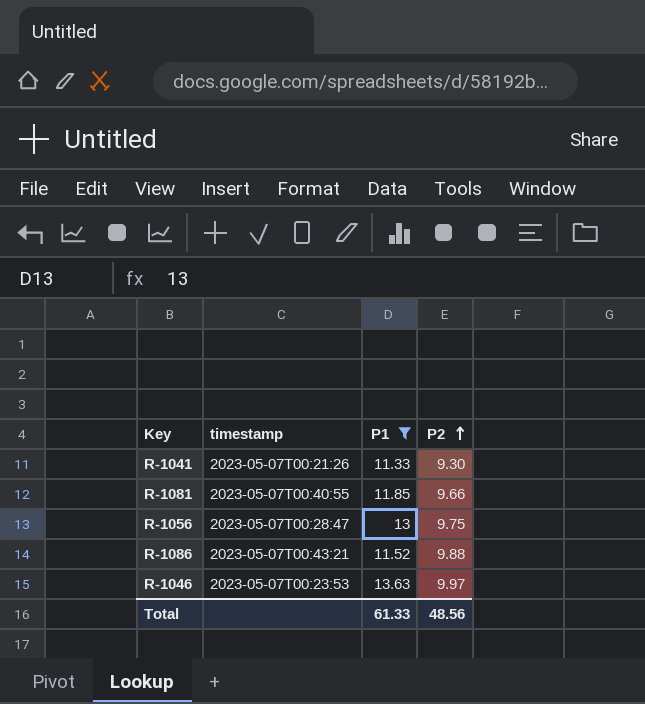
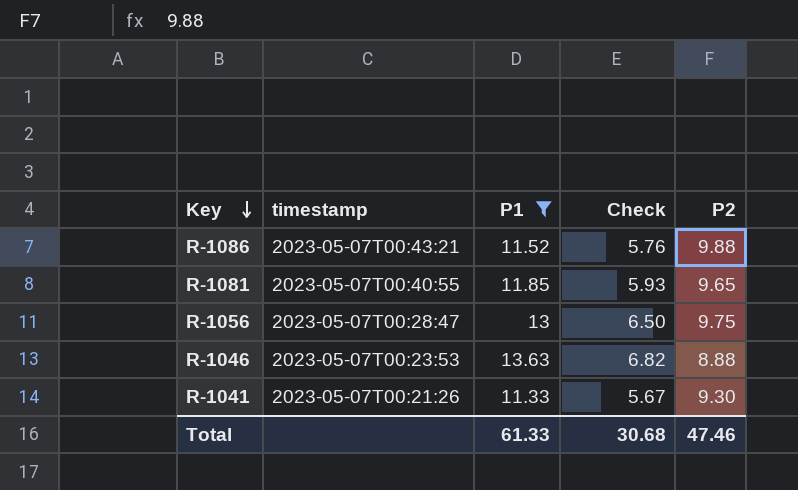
row order: P2 ascending -> Key descending
column Check | formula: none -> [P1] * 0.5
R-1081 | P2: 9.66 -> 9.65
R-1046 | P2: 9.97 -> 8.88
Total | P2: 48.56 -> 47.46

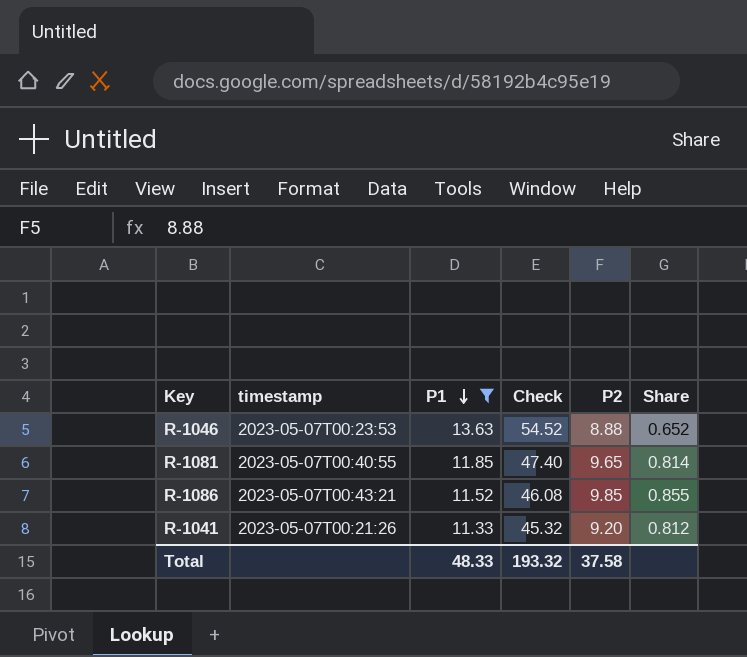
row order: Key descending -> P1 descending
column Check | formula: [P1] * 0.5 -> [P1] * 4
column Share | formula: none -> [P2] / [P1]
row R-1056: 2023-05-07T00:28:47 | 13 | 6.50 | 9.75 -> none
R-1086 | P2: 9.88 -> 9.85
R-1041 | P2: 9.30 -> 9.20
Total | P1: 61.33 -> 48.33
Total | Check: 30.68 -> 193.32
Total | P2: 47.46 -> 37.58

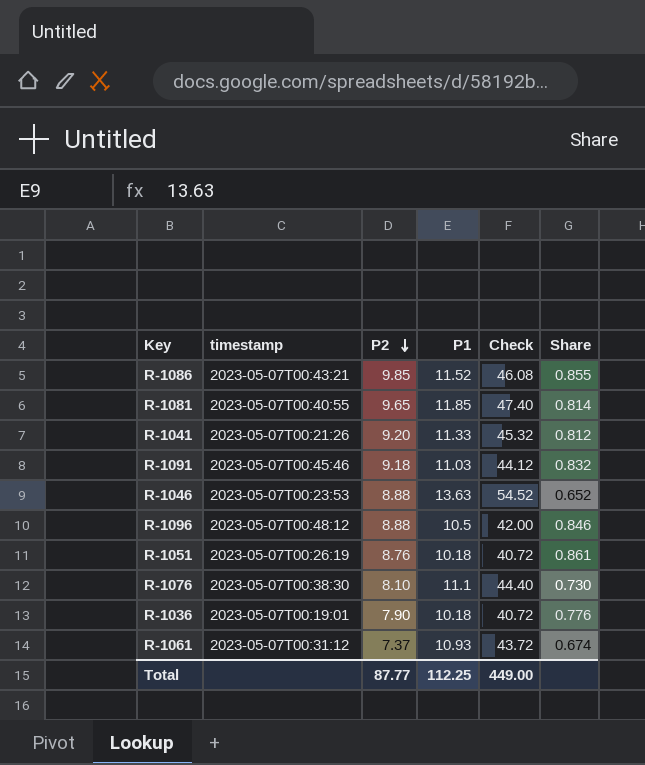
filter: P1 >= 11.33 -> none
row order: P1 descending -> P2 descending
column P2 | position: 5 -> 3
Total | P2: 37.58 -> 87.77
Total | P1: 48.33 -> 112.25
Total | Check: 193.32 -> 449.00

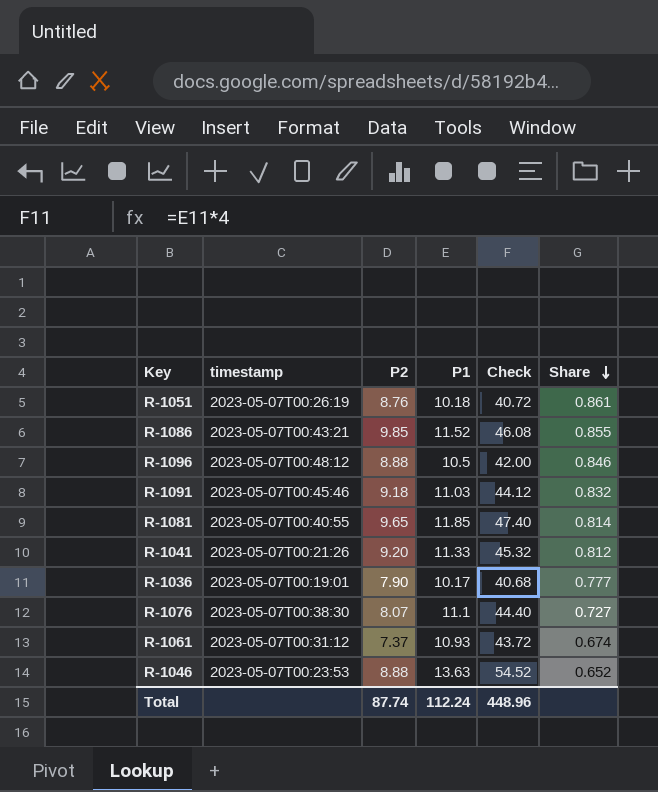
row order: P2 descending -> Share descending
R-1036 | P1: 10.18 -> 10.17
R-1036 | Check: 40.72 -> 40.68
R-1036 | Share: 0.776 -> 0.777
R-1076 | P2: 8.10 -> 8.07
R-1076 | Share: 0.730 -> 0.727
Total | P2: 87.77 -> 87.74
Total | P1: 112.25 -> 112.24
Total | Check: 449.00 -> 448.96

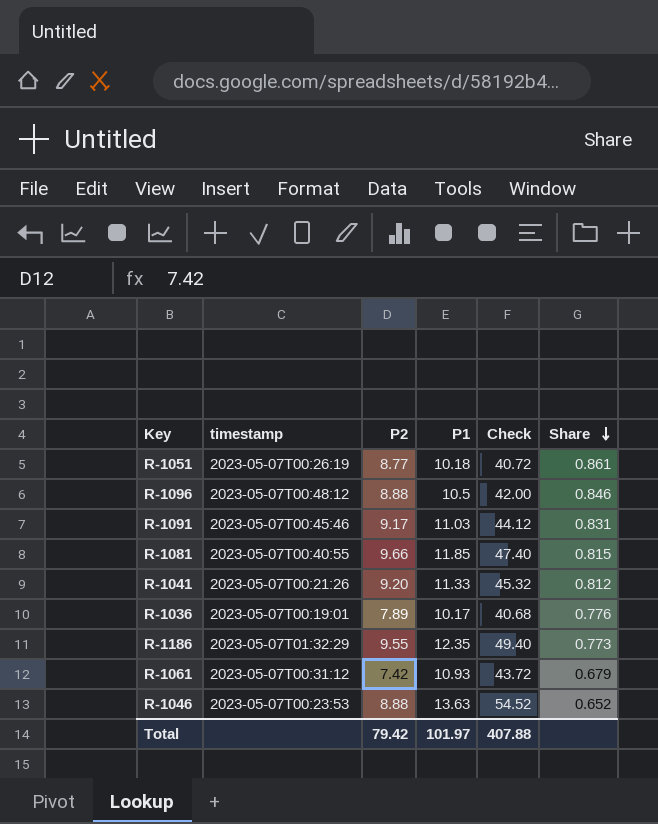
row R-1086: 2023-05-07T00:43:21 | 9.85 | 11.52 | 46.08 | 0.855 -> none
row R-1076: 2023-05-07T00:38:30 | 8.07 | 11.1 | 44.40 | 0.727 -> none
R-1051 | P2: 8.76 -> 8.77
R-1091 | P2: 9.18 -> 9.17
R-1091 | Share: 0.832 -> 0.831
R-1081 | P2: 9.65 -> 9.66
R-1081 | Share: 0.814 -> 0.815
R-1036 | P2: 7.90 -> 7.89
R-1036 | Share: 0.777 -> 0.776
row R-1186: none -> 2023-05-07T01:32:29 | 9.55 | 12.35 | 49.40 | 0.773
R-1061 | P2: 7.37 -> 7.42
R-1061 | Share: 0.674 -> 0.679
Total | P2: 87.74 -> 79.42
Total | P1: 112.24 -> 101.97
Total | Check: 448.96 -> 407.88

